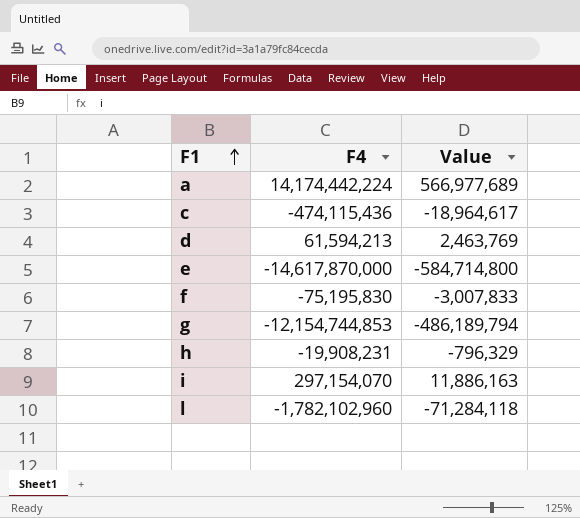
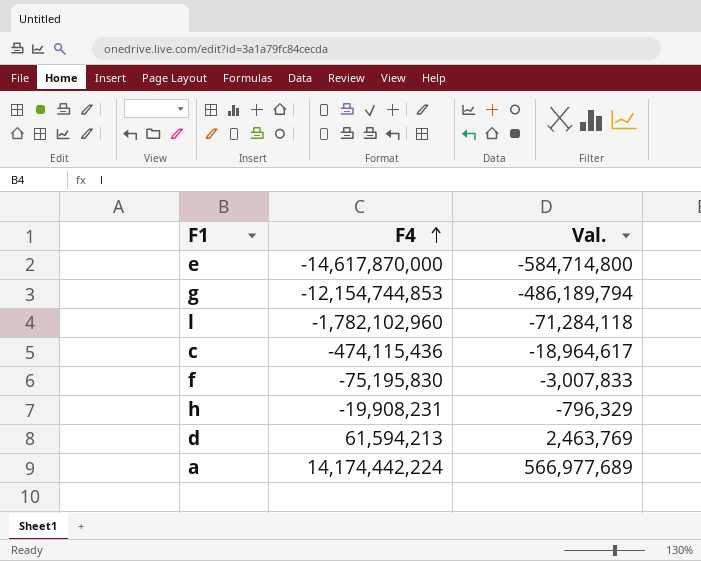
row order: F1 ascending -> F4 ascending
column name: Value -> Val.
row i: 297,154,070 | 11,886,163 -> none

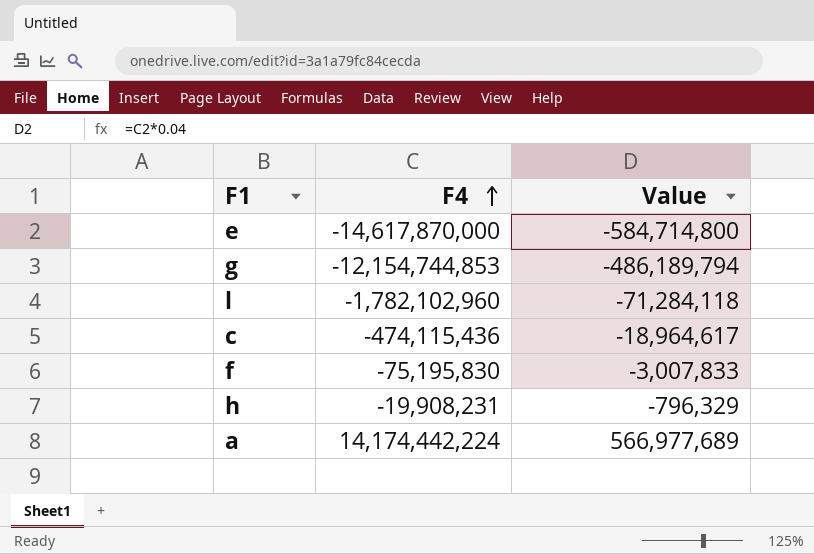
column name: Val. -> Value
row d: 61,594,213 | 2,463,769 -> none

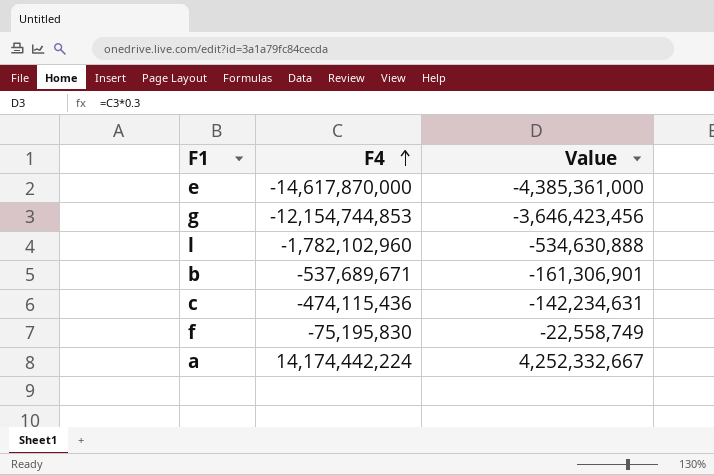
column Value | formula: [F4] * 0.04 -> [F4] * 0.3
row h: -19,908,231 | -796,329 -> none
row b: none -> -537,689,671 | -161,306,901

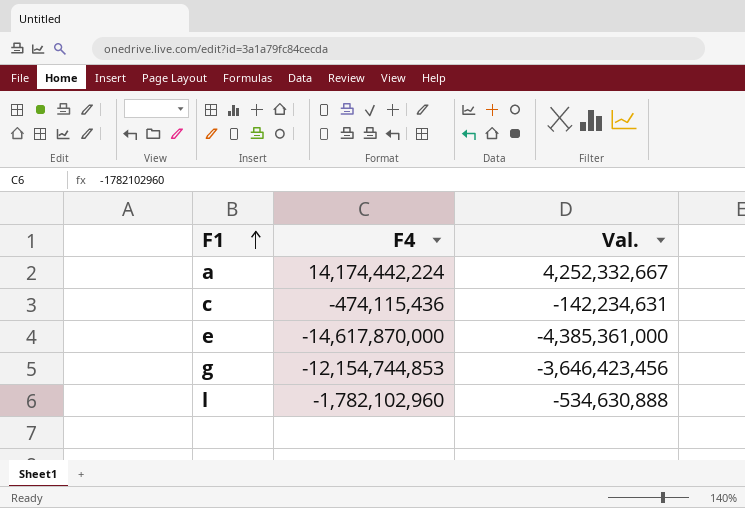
row order: F4 ascending -> F1 ascending
column name: Value -> Val.
row b: -537,689,671 | -161,306,901 -> none
row f: -75,195,830 | -22,558,749 -> none

